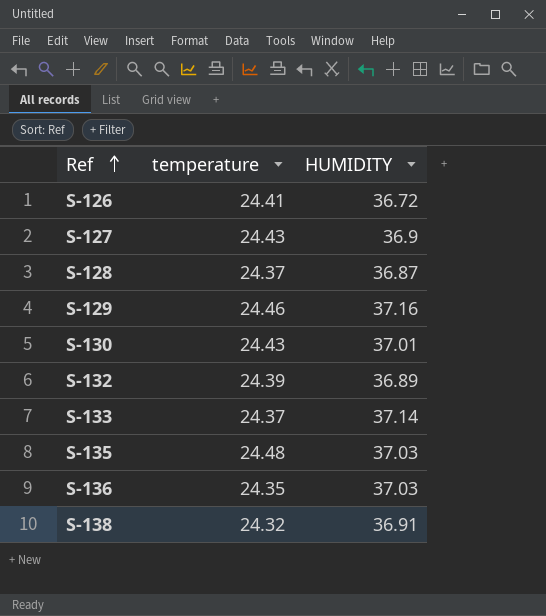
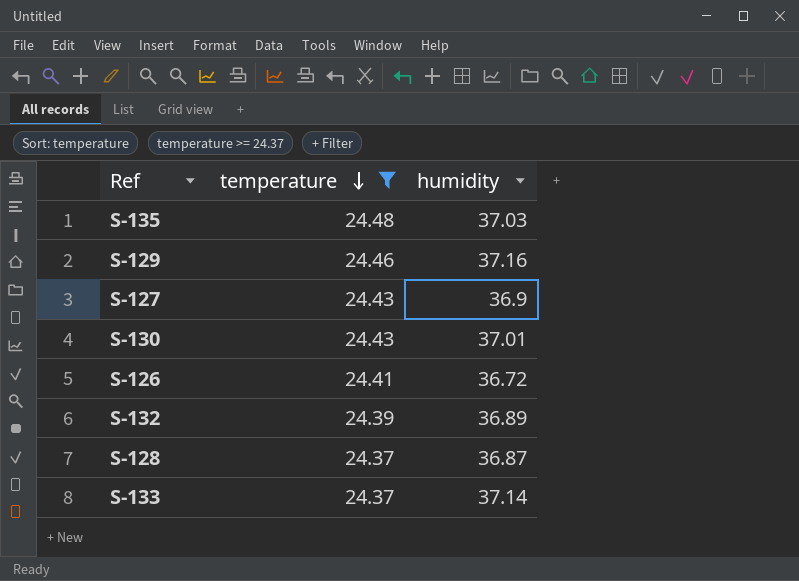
filter: none -> temperature >= 24.37
row order: Ref ascending -> temperature descending
column name: HUMIDITY -> humidity

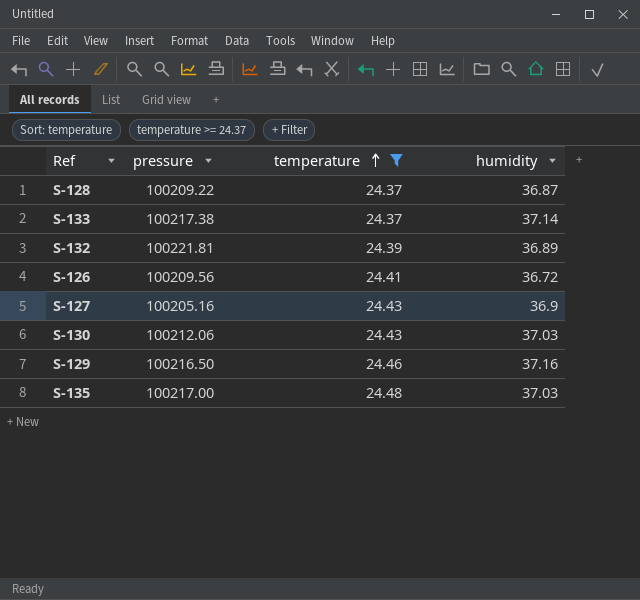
row order: temperature descending -> temperature ascending
column pressure | position: none -> 2
S-130 | humidity: 37.01 -> 37.03

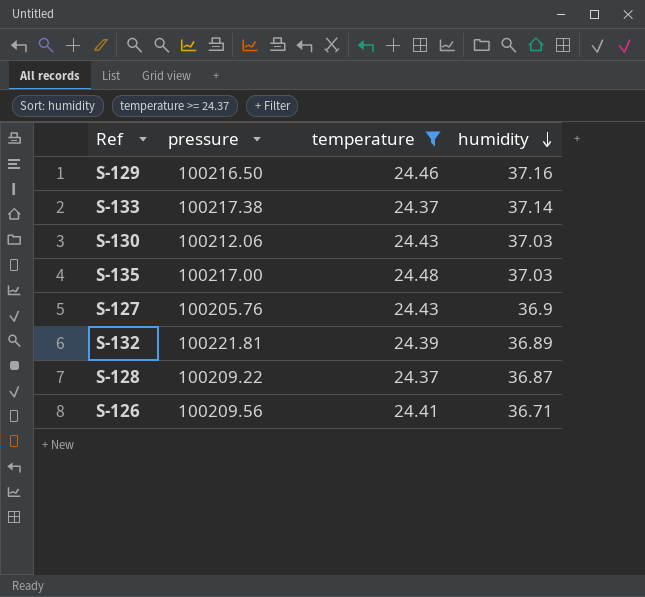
row order: temperature ascending -> humidity descending
S-127 | pressure: 100205.16 -> 100205.76
S-126 | humidity: 36.72 -> 36.71

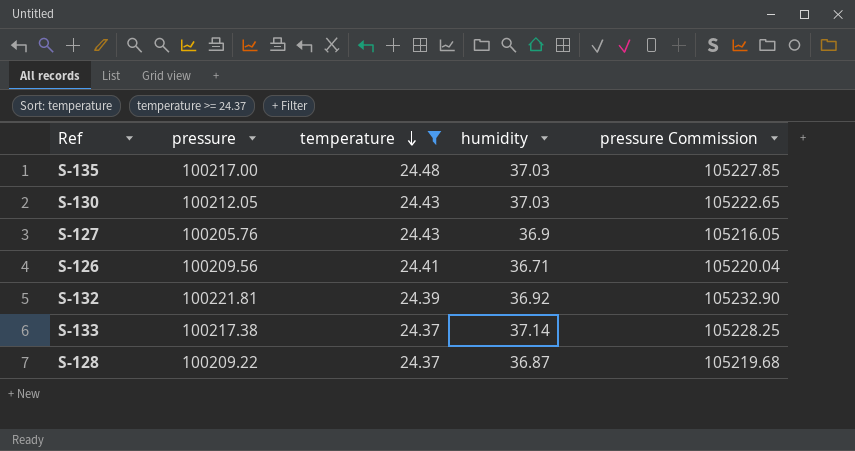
row order: humidity descending -> temperature descending
column pressure Commission | formula: none -> [pressure] * 1.05
row S-129: 100216.50 | 24.46 | 37.16 -> none
S-130 | pressure: 100212.06 -> 100212.05
S-132 | humidity: 36.89 -> 36.92

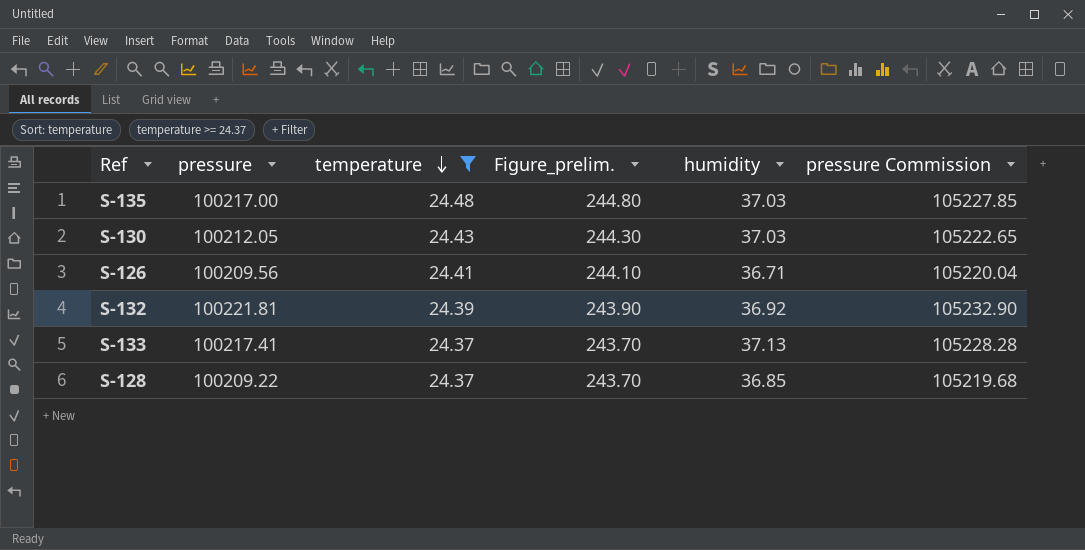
column Figure_prelim. | formula: none -> [temperature] * 10
row S-127: 100205.76 | 24.43 | 36.9 | 105216.05 -> none
S-133 | pressure: 100217.38 -> 100217.41
S-133 | humidity: 37.14 -> 37.13
S-133 | pressure Commission: 105228.25 -> 105228.28
S-128 | humidity: 36.87 -> 36.85

